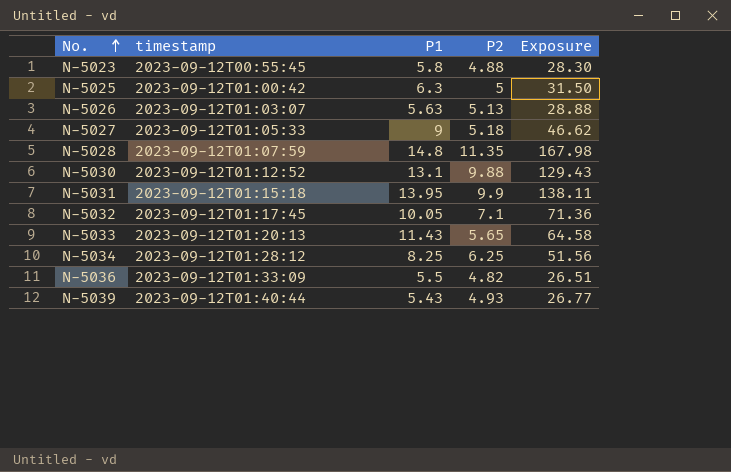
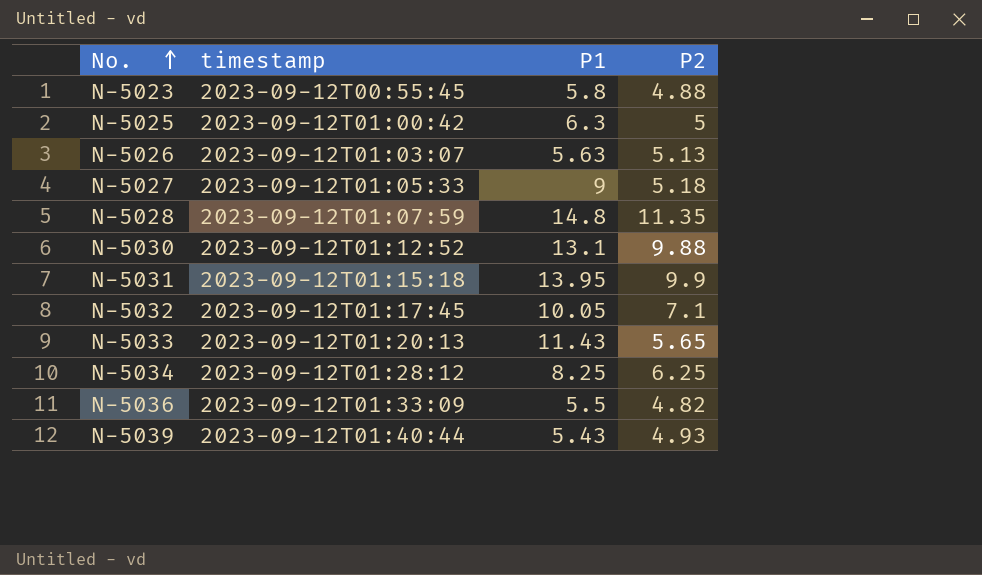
column Exposure | formula: [P1] * [P2] -> none

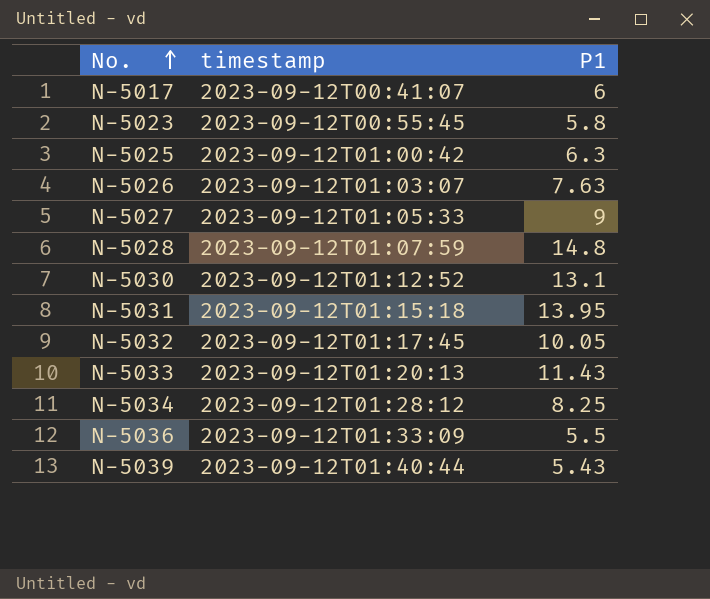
column P2 | position: 4 -> none
row N-5017: none -> 2023-09-12T00:41:07 | 6
N-5026 | P1: 5.63 -> 7.63

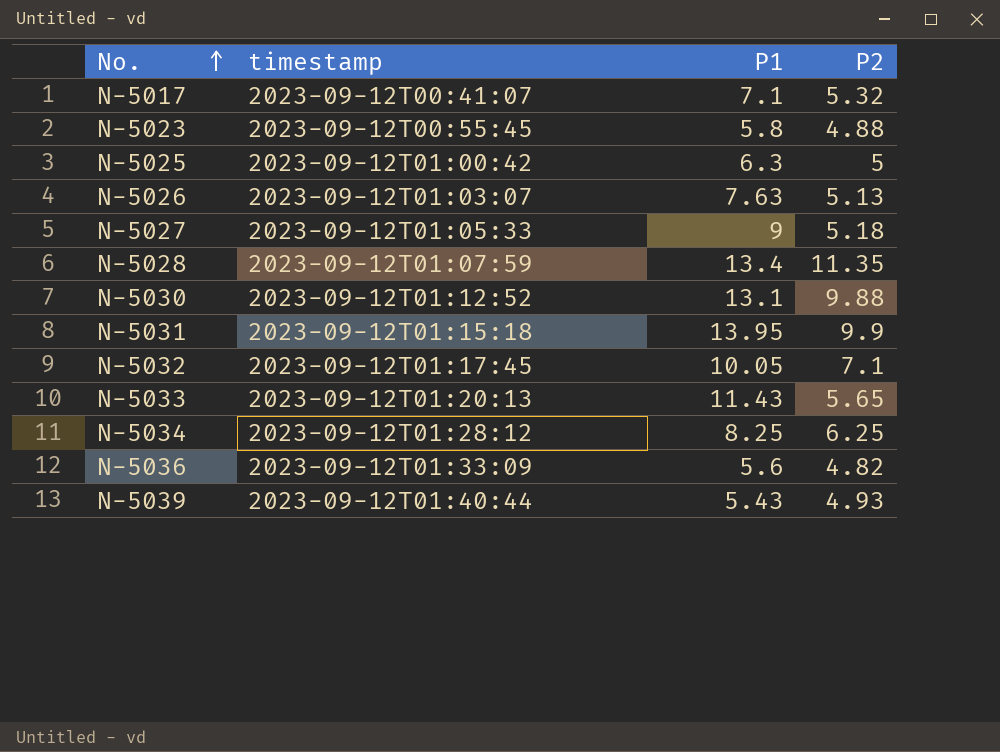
column P2 | position: none -> 4
N-5017 | P1: 6 -> 7.1
N-5028 | P1: 14.8 -> 13.4
N-5036 | P1: 5.5 -> 5.6

